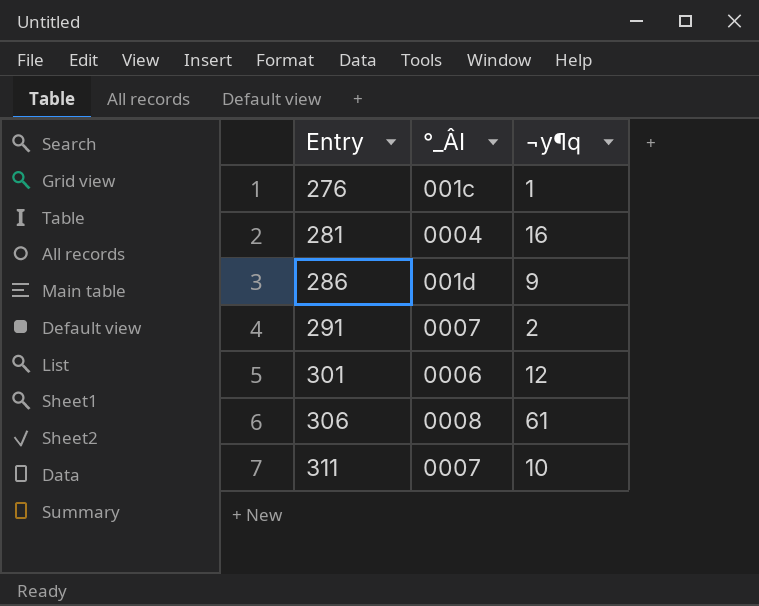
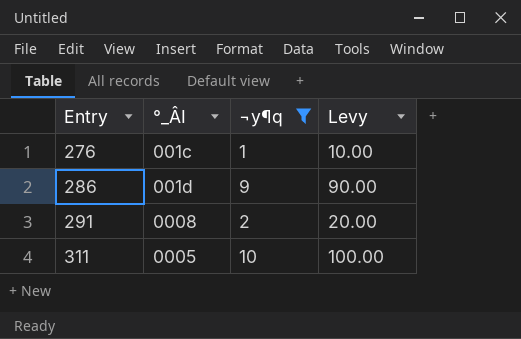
filter: none -> ¬y¶q <= 10
column Levy | formula: none -> [¬y¶q] * 10
291 | °_ÂI: 0007 -> 0008
311 | °_ÂI: 0007 -> 0005

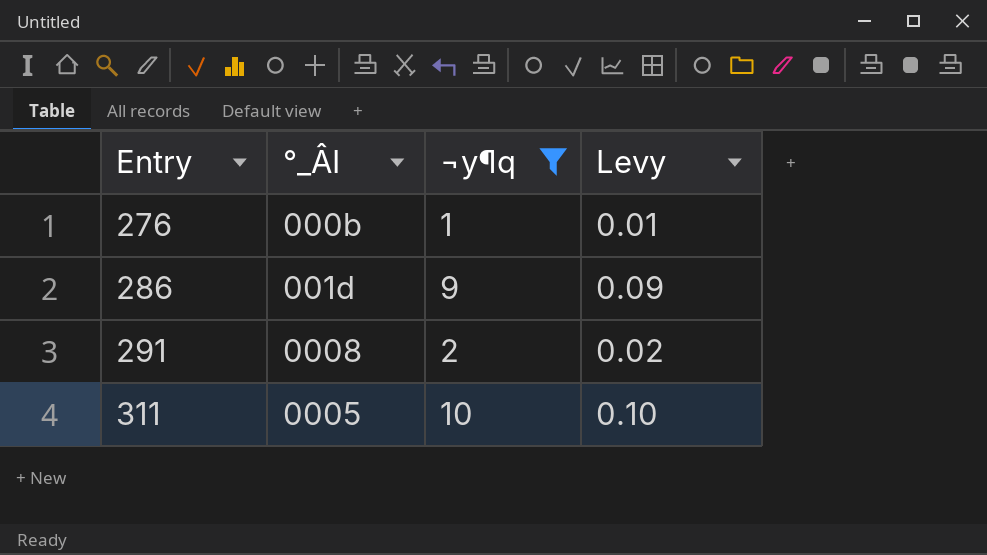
column Levy | formula: [¬y¶q] * 10 -> [¬y¶q] * 0.01
276 | °_ÂI: 001c -> 000b

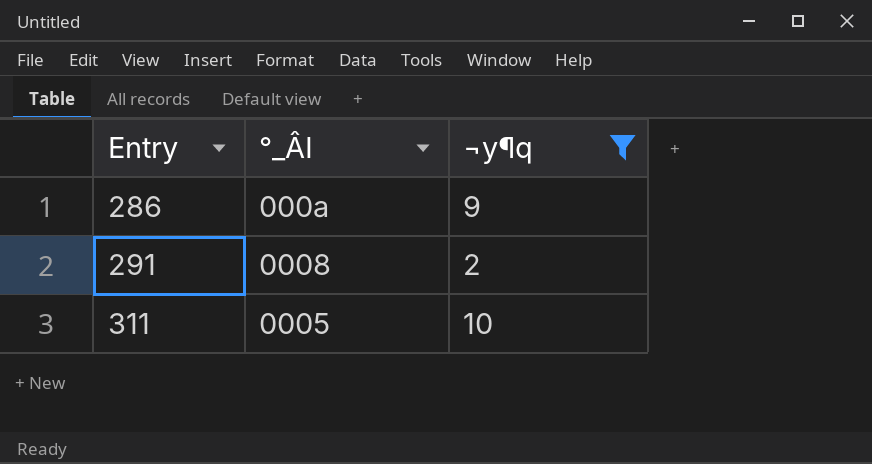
column Levy | formula: [¬y¶q] * 0.01 -> none
row 276: 000b | 1 | 0.01 -> none
286 | °_ÂI: 001d -> 000a

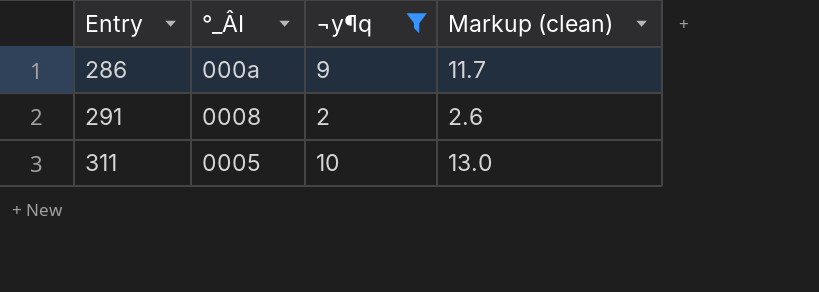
column Markup (clean) | formula: none -> [¬y¶q] * 1.3

